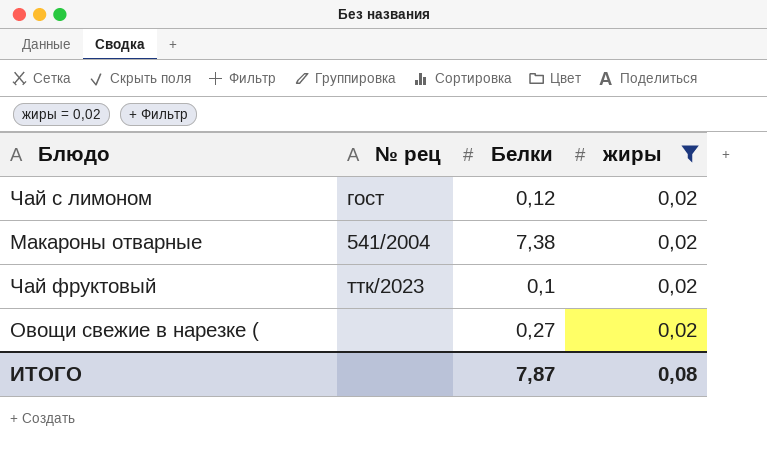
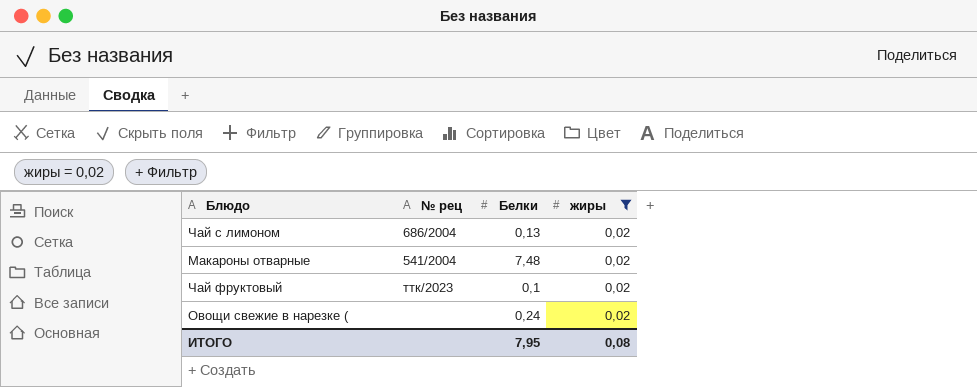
Чай с лимоном | № рец: гост -> 686/2004
Чай с лимоном | Белки: 0,12 -> 0,13
Макароны отварные | Белки: 7,38 -> 7,48
Овощи свежие в нарезке ( | Белки: 0,27 -> 0,24
ИТОГО | Белки: 7,87 -> 7,95

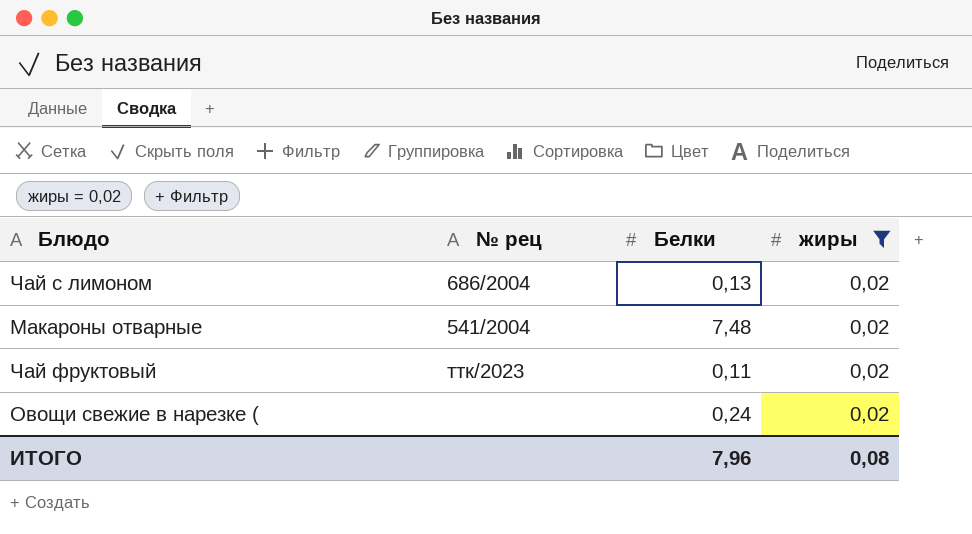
Чай фруктовый | Белки: 0,1 -> 0,11
ИТОГО | Белки: 7,95 -> 7,96

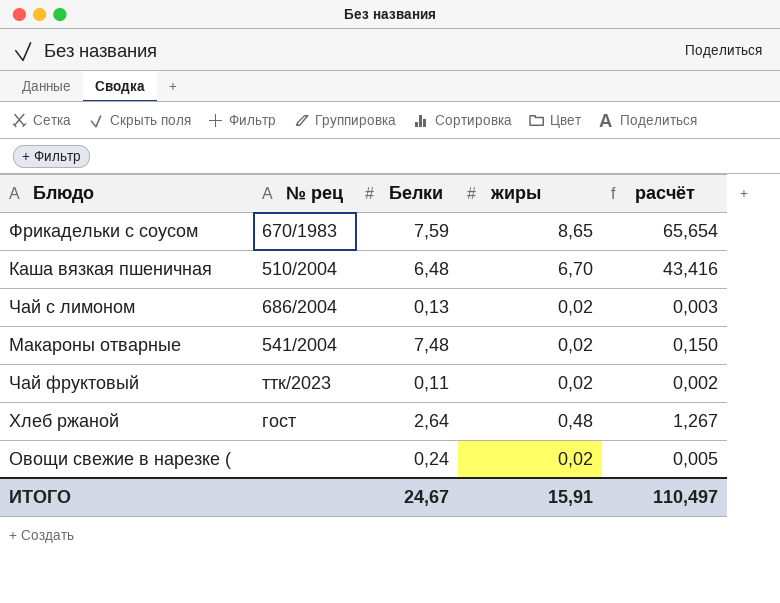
filter: жиры = 0,02 -> none
column расчёт | formula: none -> [Белки] * [жиры]
ИТОГО | Белки: 7,96 -> 24,67
ИТОГО | жиры: 0,08 -> 15,91

